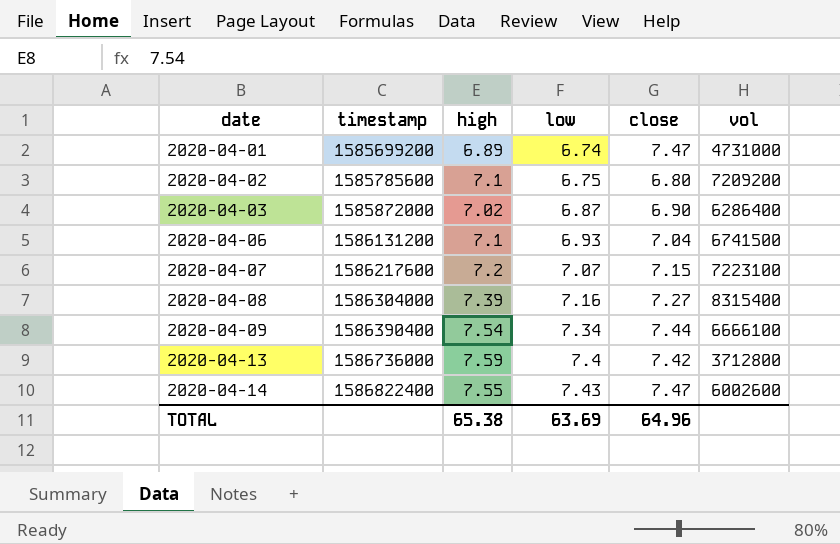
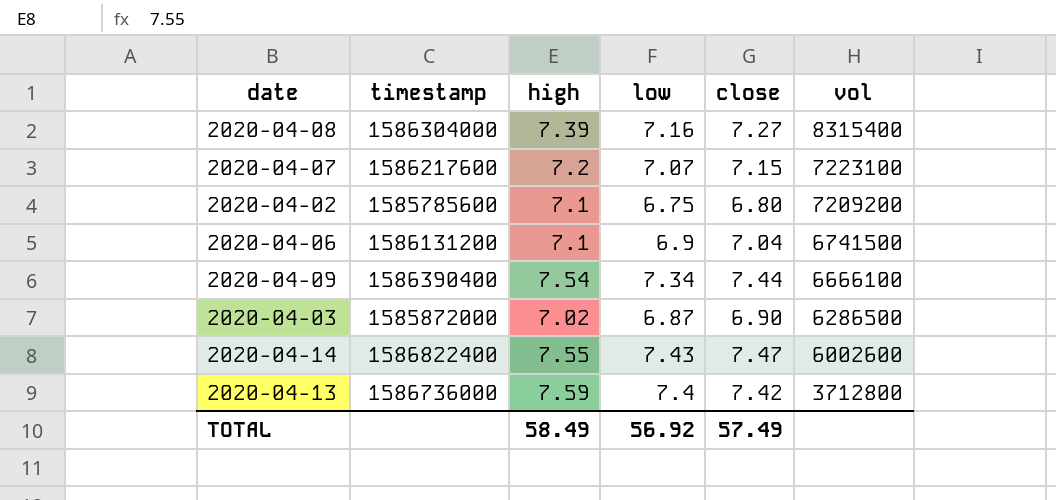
row order: date ascending -> vol descending
row 2020-04-01: 1585699200 | 6.89 | 6.74 | 7.47 | 4731000 -> none
2020-04-06 | low: 6.93 -> 6.9
2020-04-03 | vol: 6286400 -> 6286500
TOTAL | high: 65.38 -> 58.49
TOTAL | low: 63.69 -> 56.92
TOTAL | close: 64.96 -> 57.49

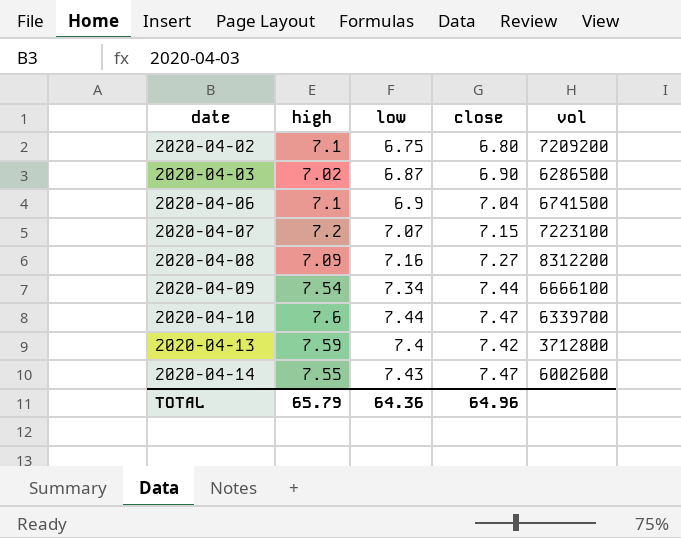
row order: vol descending -> date ascending
column timestamp | position: 2 -> none
2020-04-08 | high: 7.39 -> 7.09
2020-04-08 | vol: 8315400 -> 8312200
row 2020-04-10: none -> 7.6 | 7.44 | 7.47 | 6339700
TOTAL | high: 58.49 -> 65.79
TOTAL | low: 56.92 -> 64.36
TOTAL | close: 57.49 -> 64.96

